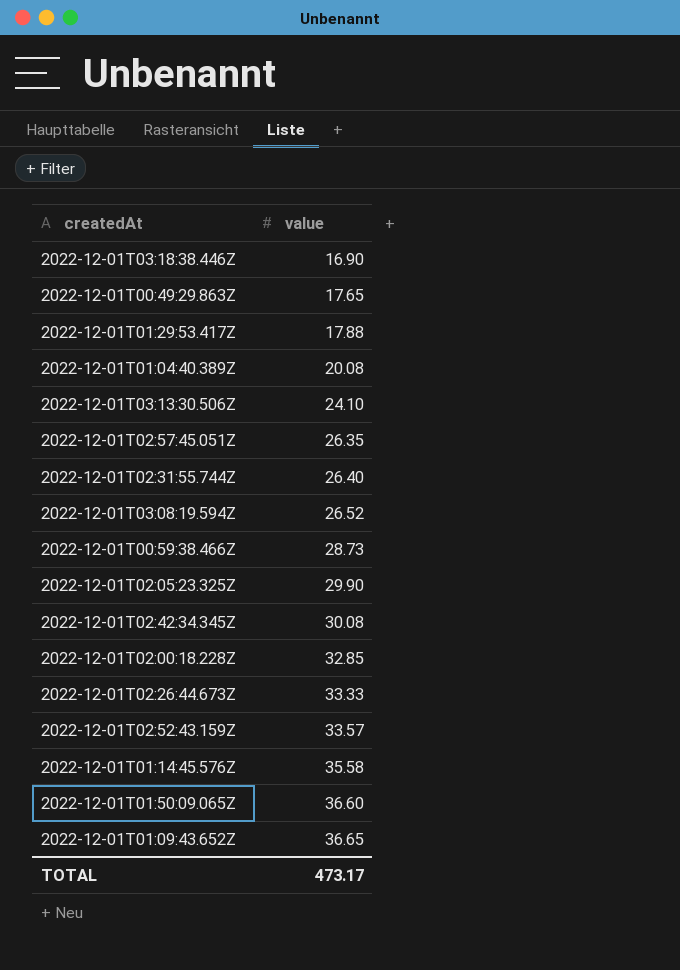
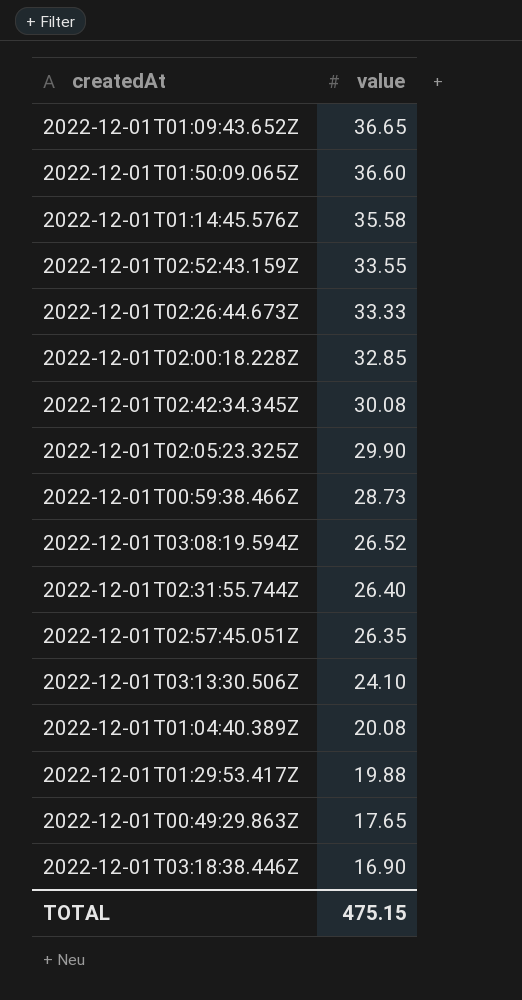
row order: value ascending -> value descending
2022-12-01T02:52:43.159Z | value: 33.57 -> 33.55
2022-12-01T01:29:53.417Z | value: 17.88 -> 19.88
TOTAL | value: 473.17 -> 475.15

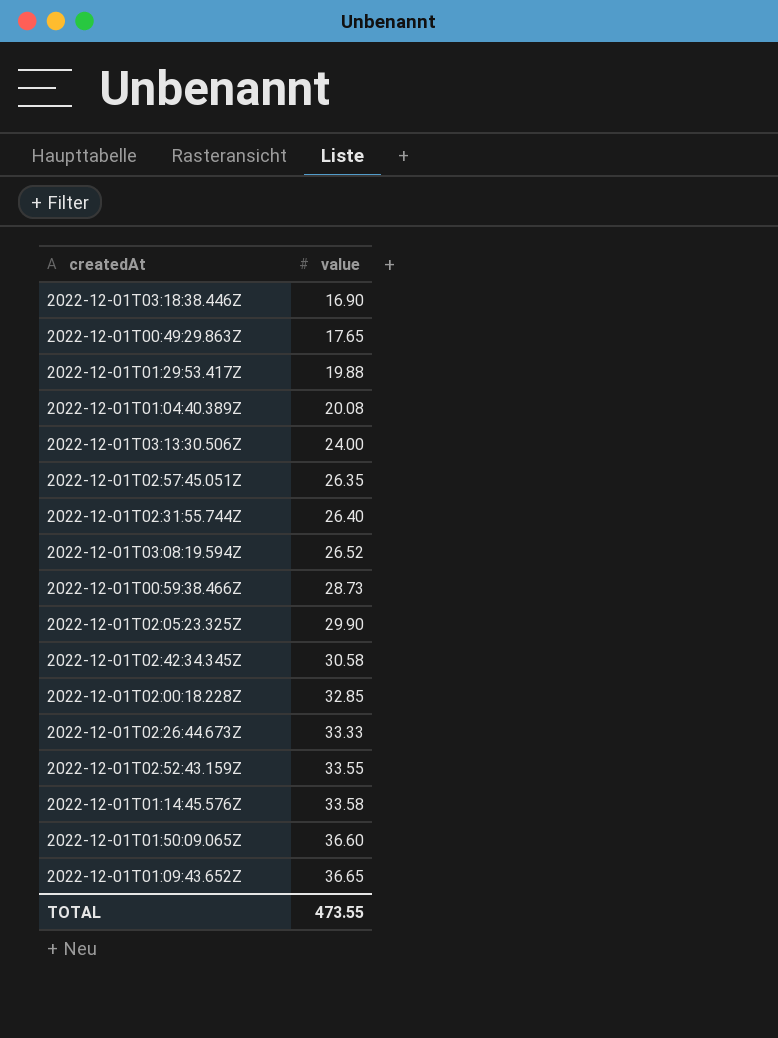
row order: value descending -> value ascending
2022-12-01T03:13:30.506Z | value: 24.10 -> 24.00
2022-12-01T02:42:34.345Z | value: 30.08 -> 30.58
2022-12-01T01:14:45.576Z | value: 35.58 -> 33.58
TOTAL | value: 475.15 -> 473.55

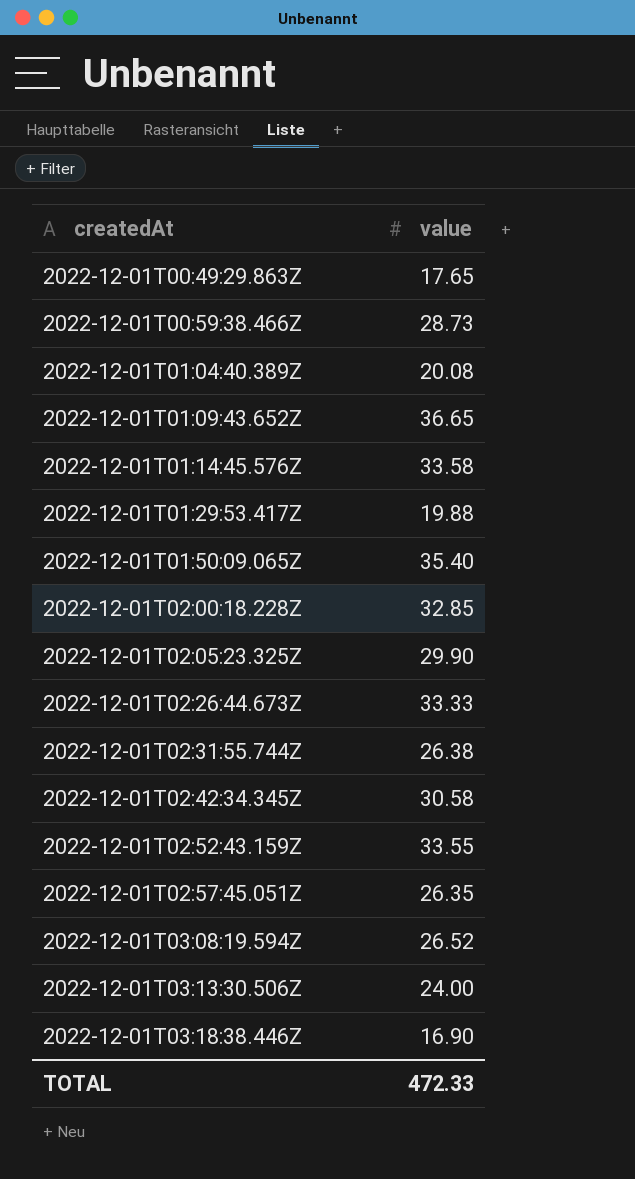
row order: value ascending -> createdAt ascending
2022-12-01T01:50:09.065Z | value: 36.60 -> 35.40
2022-12-01T02:31:55.744Z | value: 26.40 -> 26.38
TOTAL | value: 473.55 -> 472.33

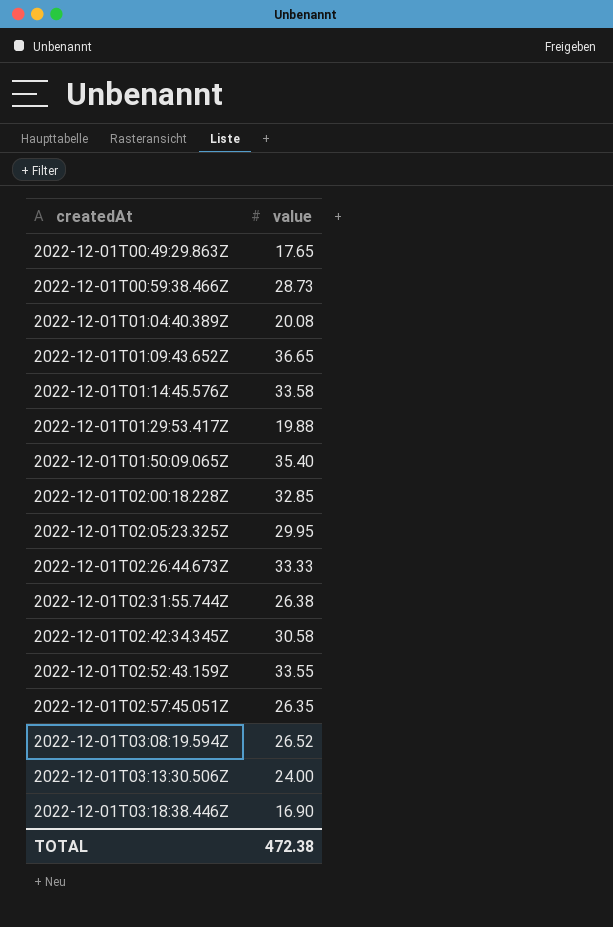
2022-12-01T02:05:23.325Z | value: 29.90 -> 29.95
TOTAL | value: 472.33 -> 472.38

